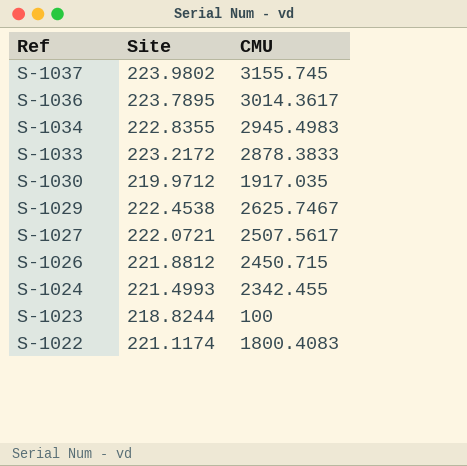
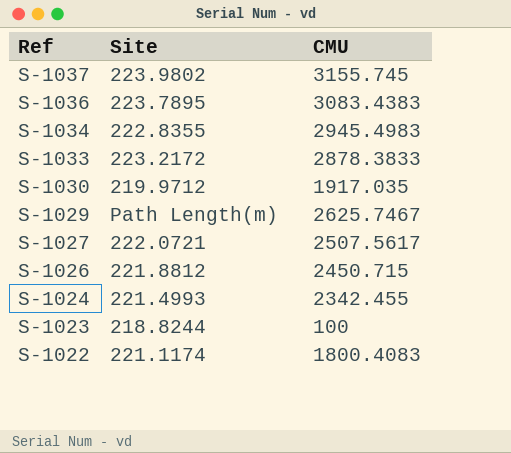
S-1036 | CMU: 3014.3617 -> 3083.4383
S-1029 | Site: 222.4538 -> Path Length(m)

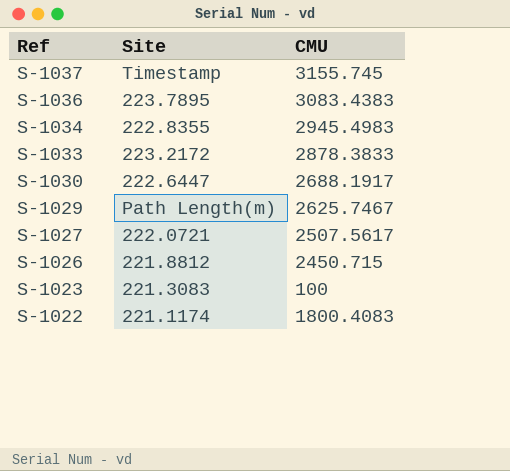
row S-1024: 221.4993 | 2342.455 -> none
S-1037 | Site: 223.9802 -> Timestamp
S-1030 | Site: 219.9712 -> 222.6447
S-1030 | CMU: 1917.035 -> 2688.1917
S-1023 | Site: 218.8244 -> 221.3083

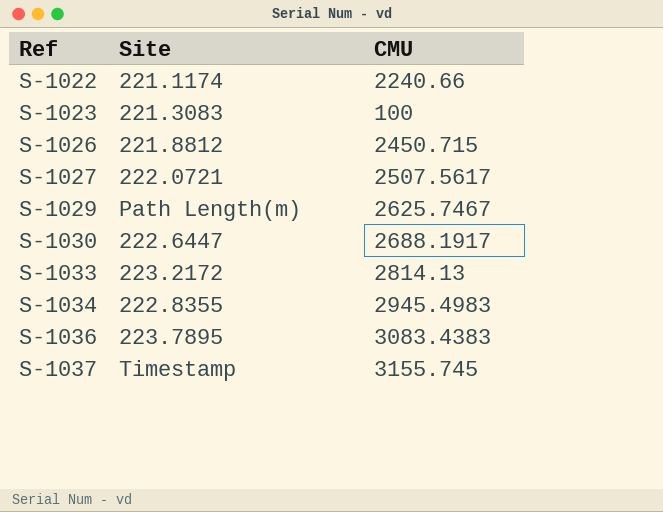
row order: Ref descending -> Ref ascending
S-1022 | CMU: 1800.4083 -> 2240.66
S-1033 | CMU: 2878.3833 -> 2814.13

